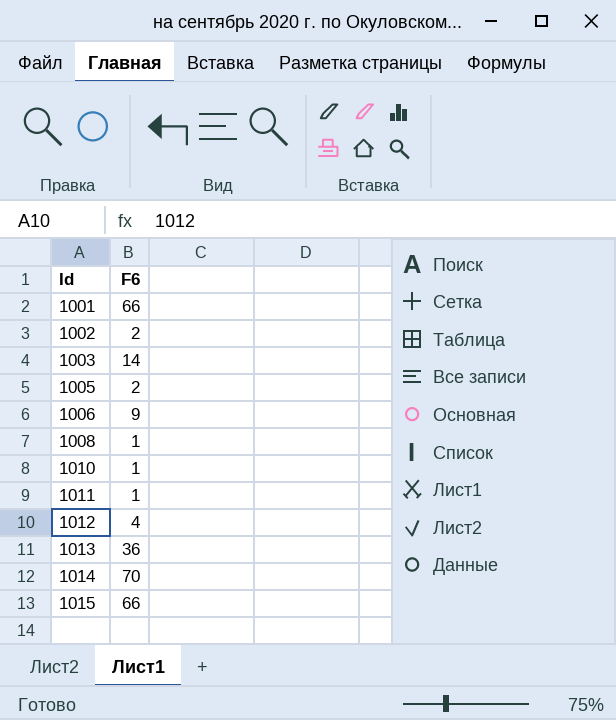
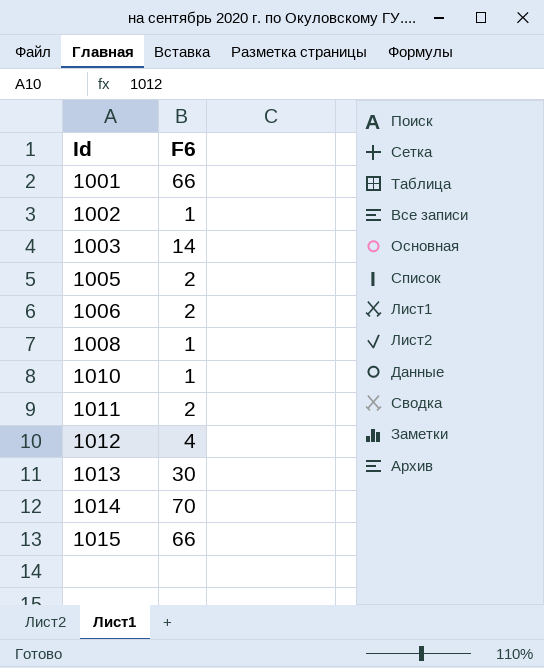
1002 | F6: 2 -> 1
1006 | F6: 9 -> 2
1011 | F6: 1 -> 2
1013 | F6: 36 -> 30

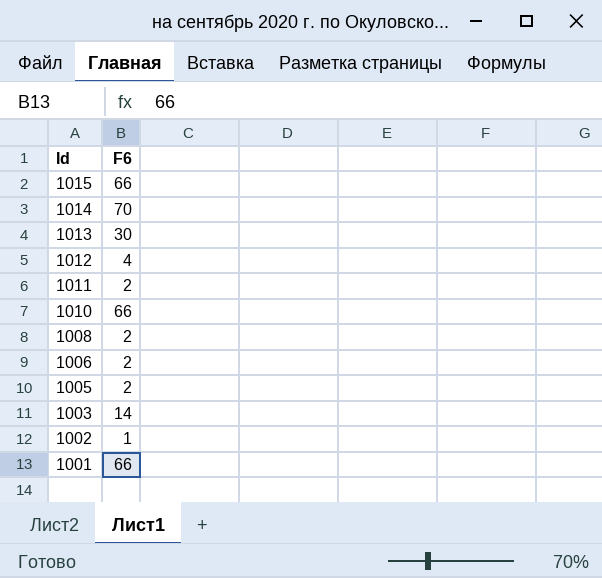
row order: Id ascending -> Id descending
1010 | F6: 1 -> 66
1008 | F6: 1 -> 2

